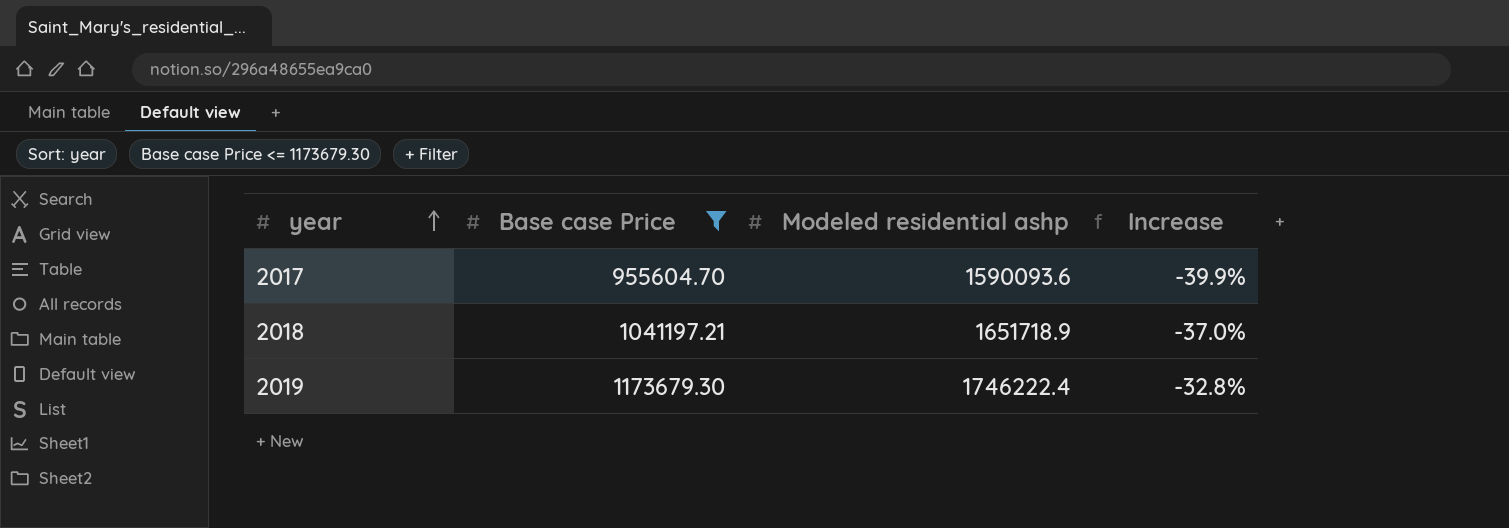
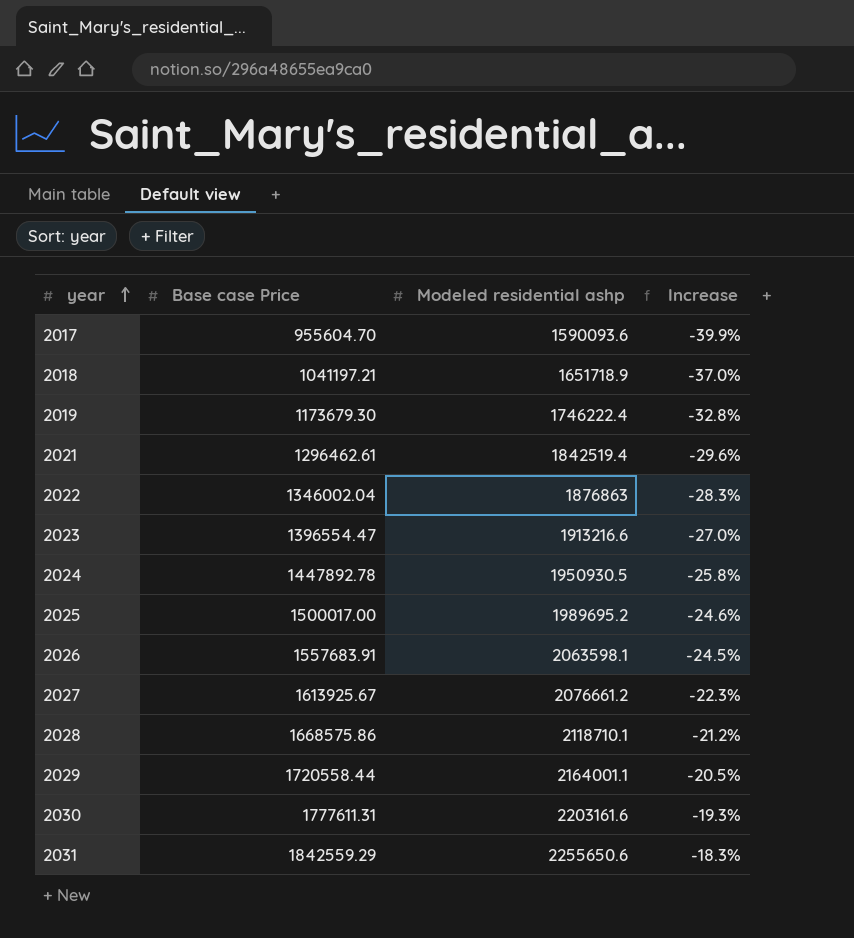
filter: Base case Price <= 1173679.30 -> none

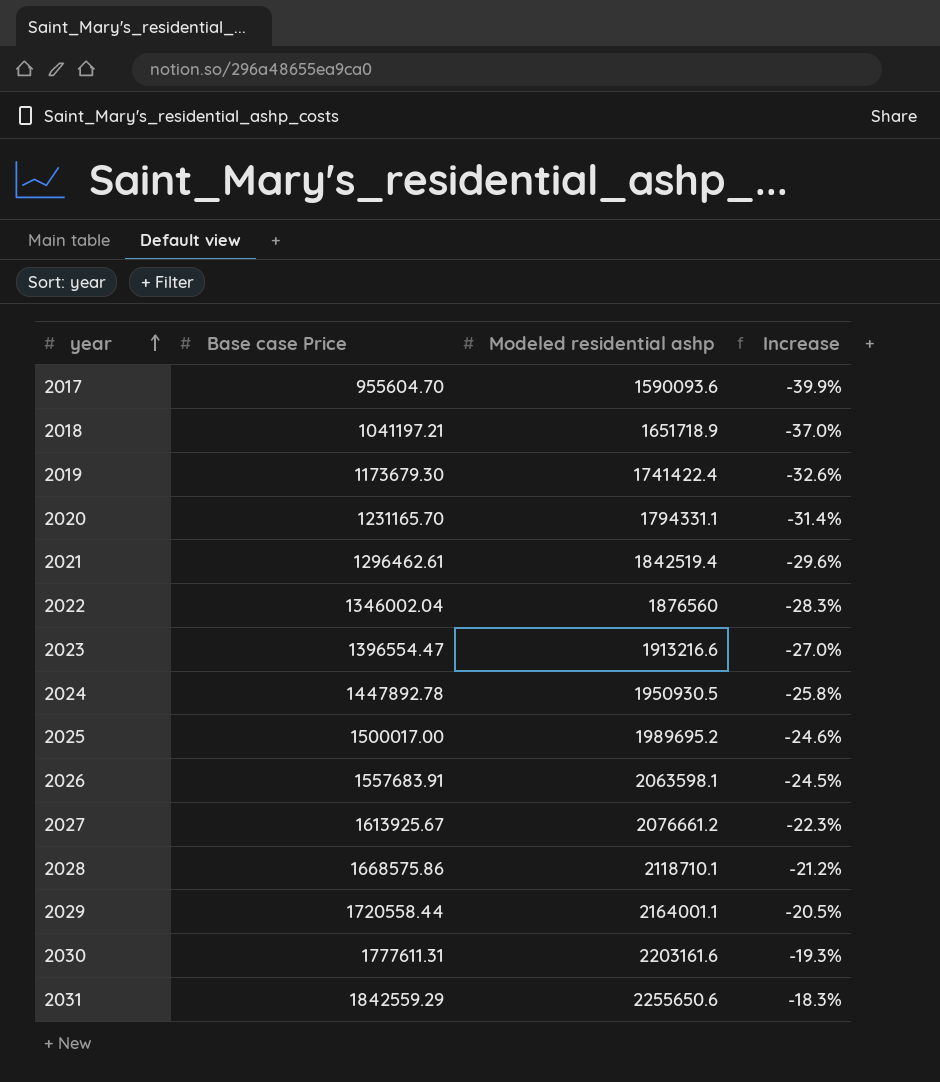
2019 | Modeled residential ashp: 1746222.4 -> 1741422.4
2019 | Increase: -32.8% -> -32.6%
row 2020: none -> 1231165.70 | 1794331.1 | -31.4%
2022 | Modeled residential ashp: 1876863 -> 1876560

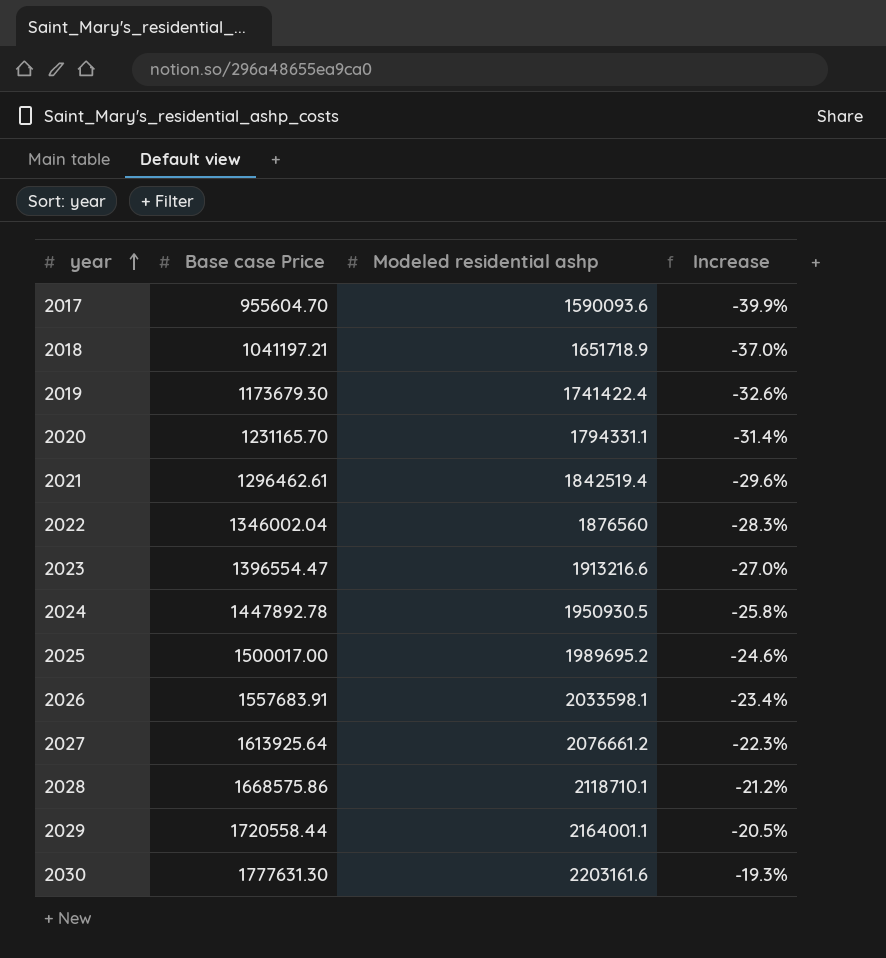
row 2031: 1842559.29 | 2255650.6 | -18.3% -> none
2026 | Modeled residential ashp: 2063598.1 -> 2033598.1
2026 | Increase: -24.5% -> -23.4%
2027 | Base case Price: 1613925.67 -> 1613925.64
2030 | Base case Price: 1777611.31 -> 1777631.30

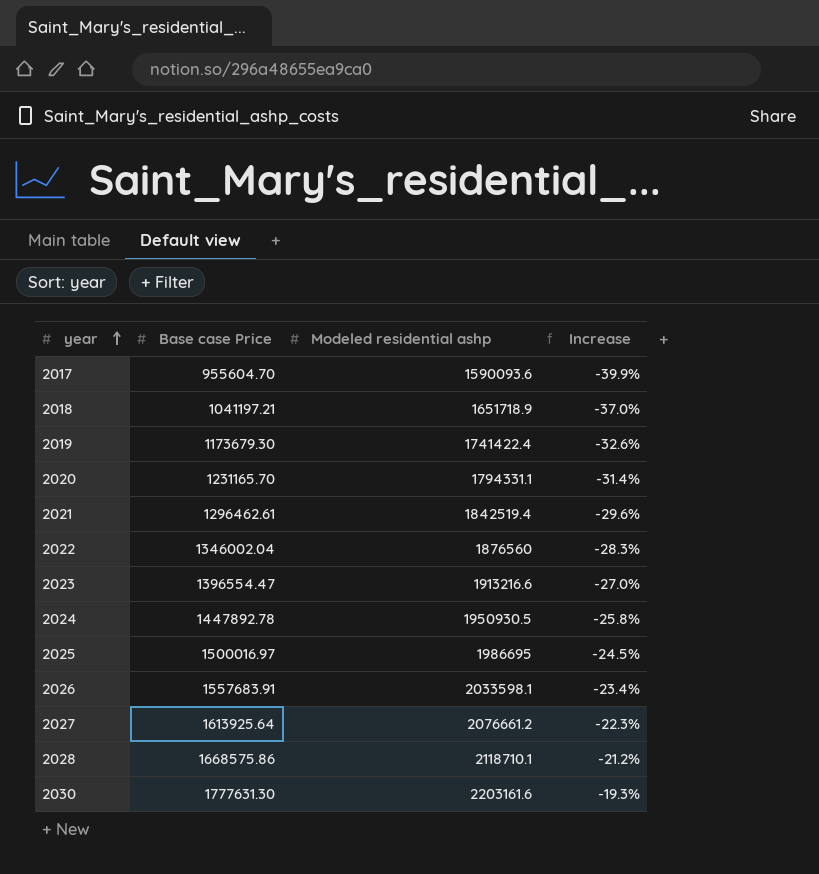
row 2029: 1720558.44 | 2164001.1 | -20.5% -> none
2025 | Base case Price: 1500017.00 -> 1500016.97
2025 | Modeled residential ashp: 1989695.2 -> 1986695
2025 | Increase: -24.6% -> -24.5%

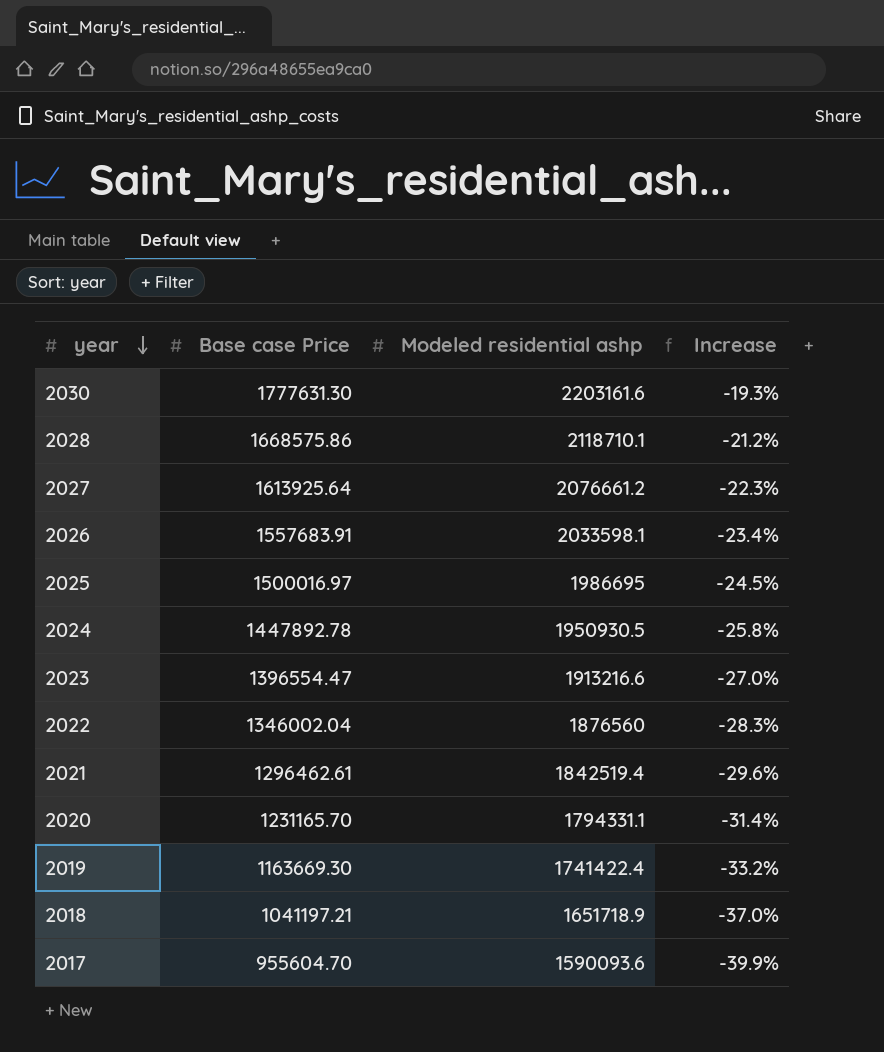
row order: year ascending -> year descending
2019 | Base case Price: 1173679.30 -> 1163669.30
2019 | Increase: -32.6% -> -33.2%

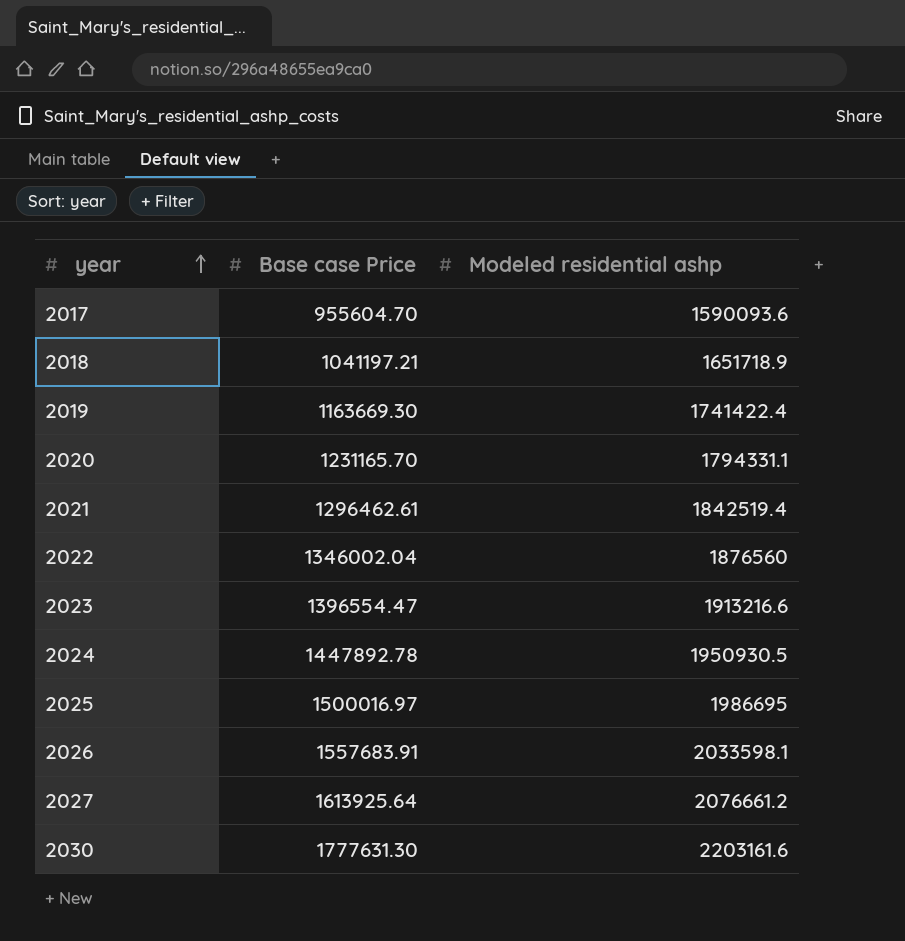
row order: year descending -> year ascending
column Increase | formula: ([Base case Price] - [Modeled residential ashp]) / [Modeled residential ashp] -> none
row 2028: 1668575.86 | 2118710.1 | -21.2% -> none

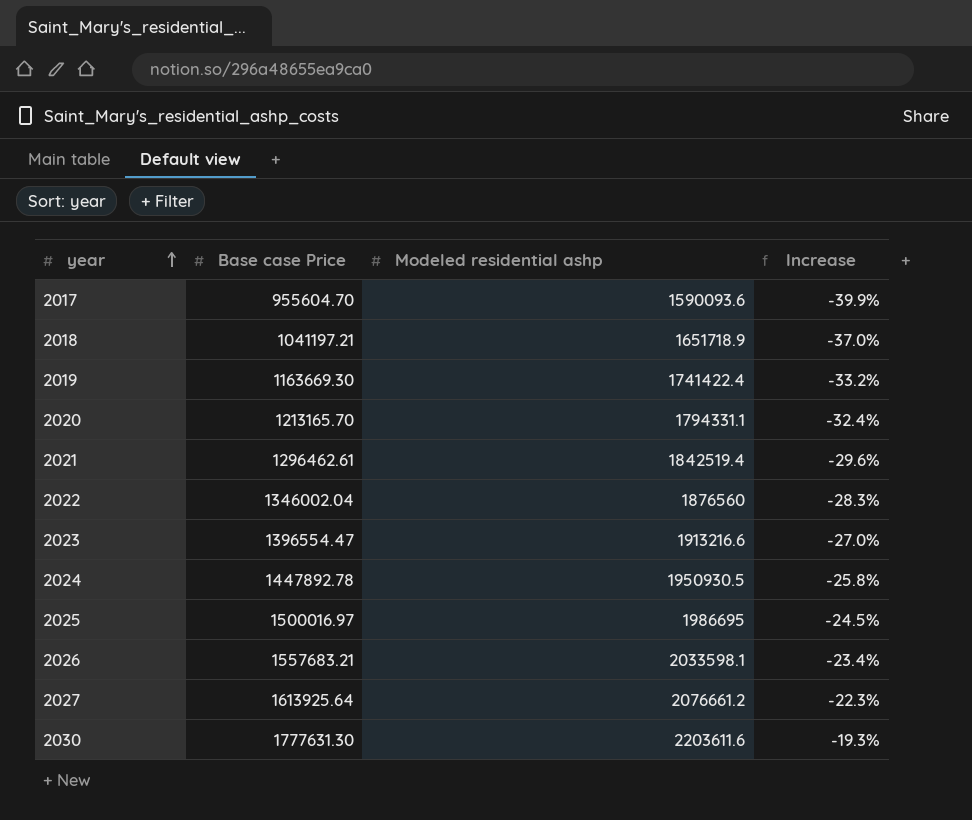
column Increase | formula: none -> ([Base case Price] - [Modeled residential ashp]) / [Modeled residential ashp]
2020 | Base case Price: 1231165.70 -> 1213165.70
2026 | Base case Price: 1557683.91 -> 1557683.21
2030 | Modeled residential ashp: 2203161.6 -> 2203611.6

